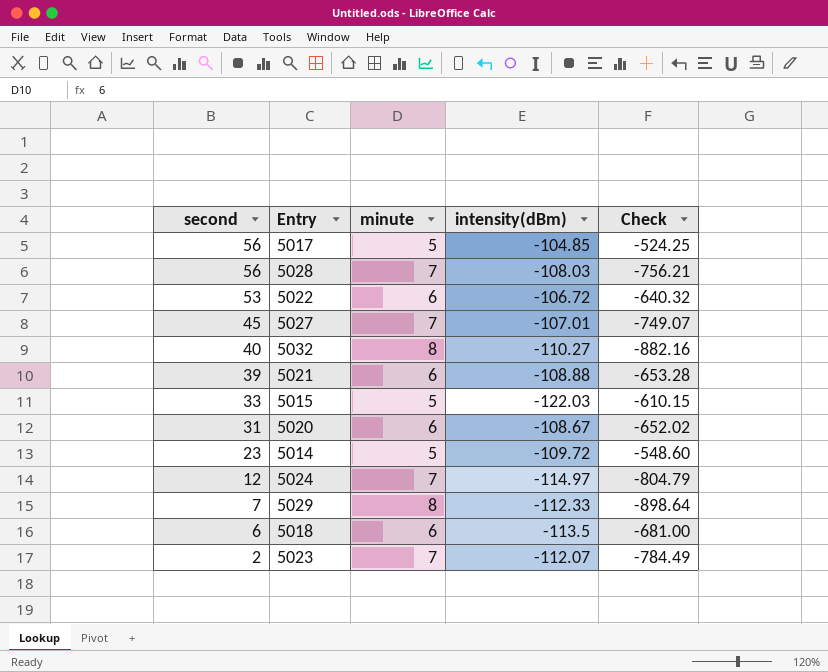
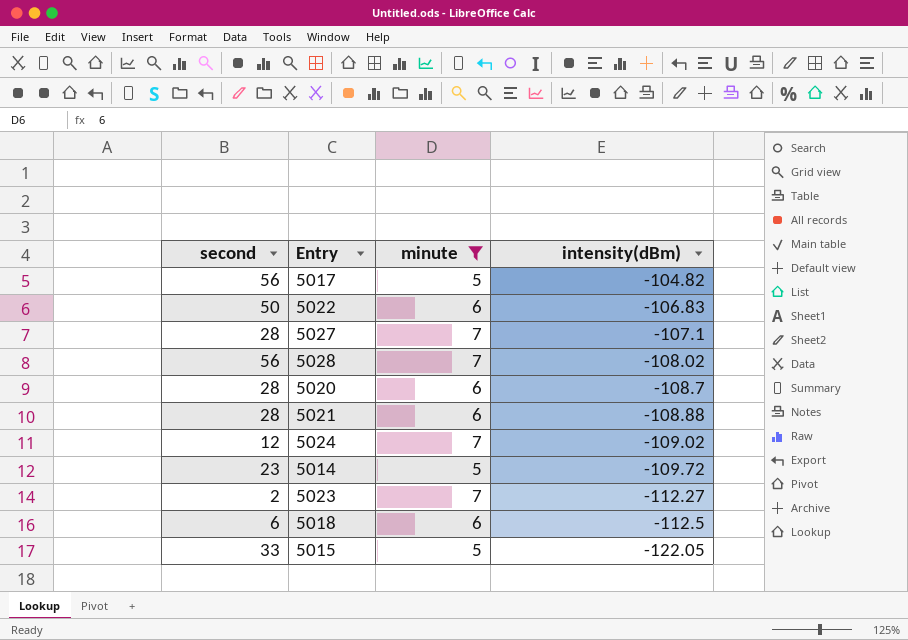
filter: none -> minute != 8
row order: second descending -> intensity(dBm) descending
column Check | formula: [minute] * [intensity(dBm)] -> none
5017 | intensity(dBm): -104.85 -> -104.82
5022 | second: 53 -> 50
5022 | intensity(dBm): -106.72 -> -106.83
5027 | second: 45 -> 28
5027 | intensity(dBm): -107.01 -> -107.1
5028 | intensity(dBm): -108.03 -> -108.02
5020 | second: 31 -> 28
5020 | intensity(dBm): -108.67 -> -108.7
5021 | second: 39 -> 28
5024 | intensity(dBm): -114.97 -> -109.02
5023 | intensity(dBm): -112.07 -> -112.27
5018 | intensity(dBm): -113.5 -> -112.5
5015 | intensity(dBm): -122.03 -> -122.05

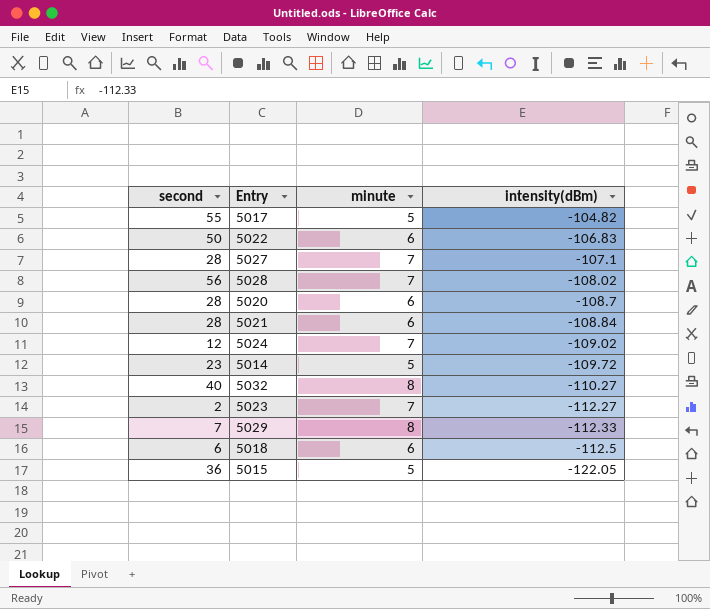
filter: minute != 8 -> none
5017 | second: 56 -> 55
5021 | intensity(dBm): -108.88 -> -108.84
5015 | second: 33 -> 36

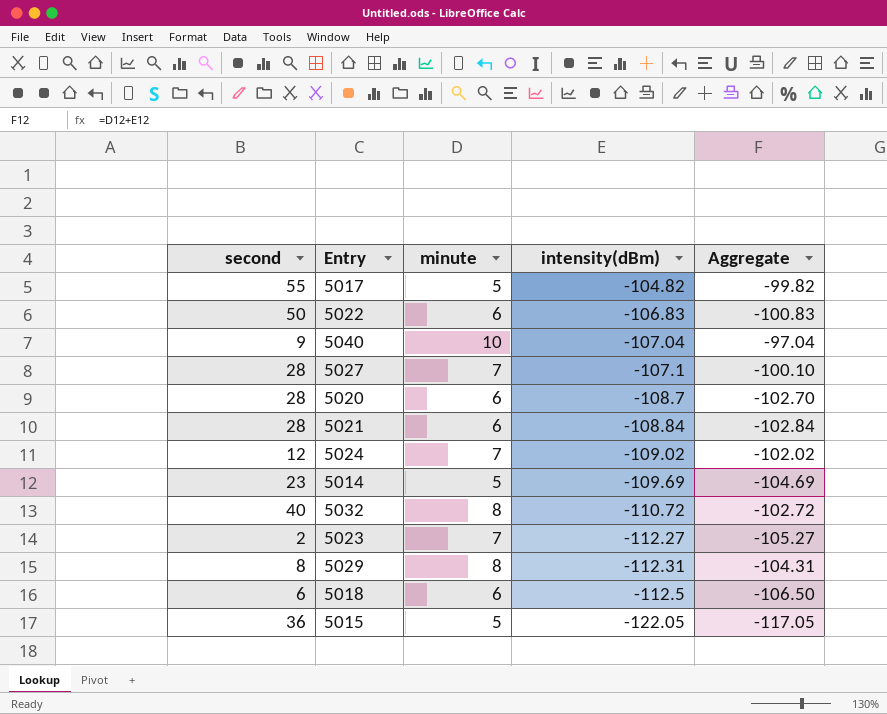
column Aggregate | formula: none -> [minute] + [intensity(dBm)]
row 5028: 56 | 7 | -108.02 -> none
row 5040: none -> 9 | 10 | -107.04 | -97.04
5014 | intensity(dBm): -109.72 -> -109.69
5032 | intensity(dBm): -110.27 -> -110.72
5029 | second: 7 -> 8
5029 | intensity(dBm): -112.33 -> -112.31

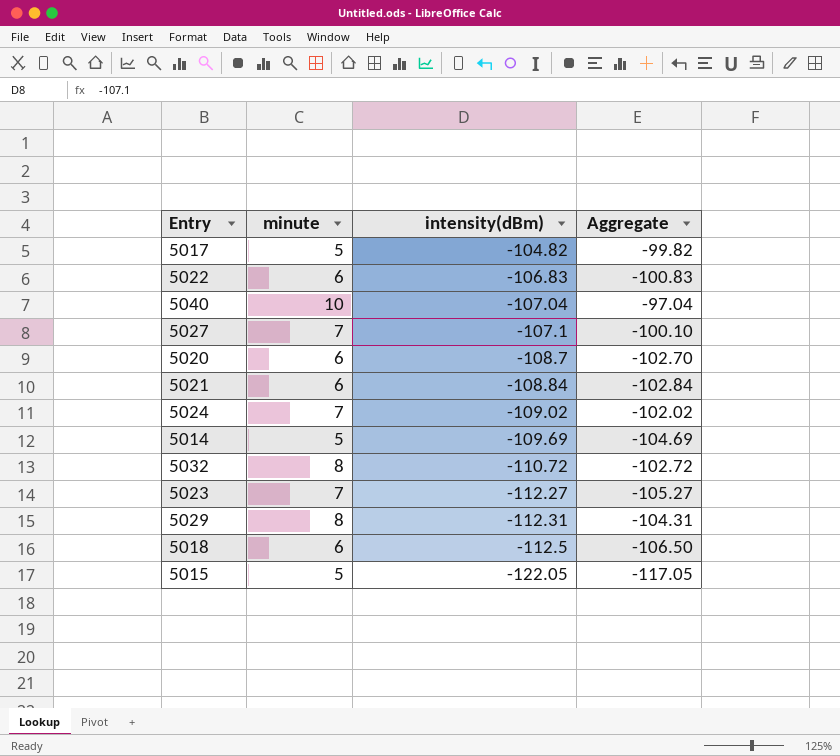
column second | position: 1 -> none

